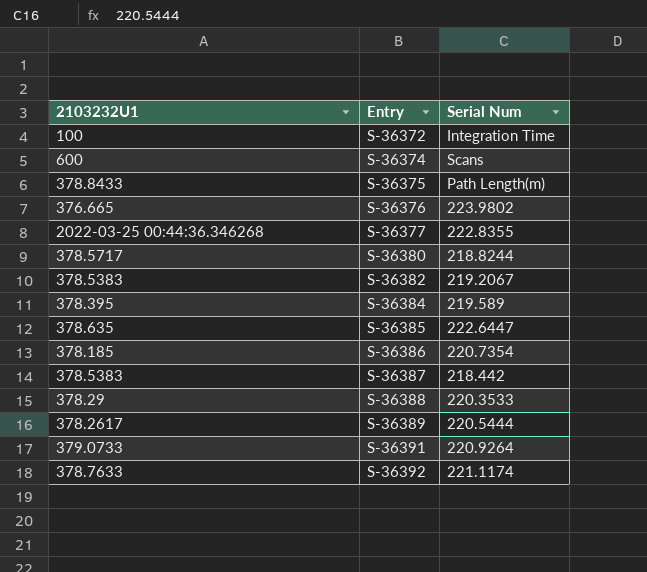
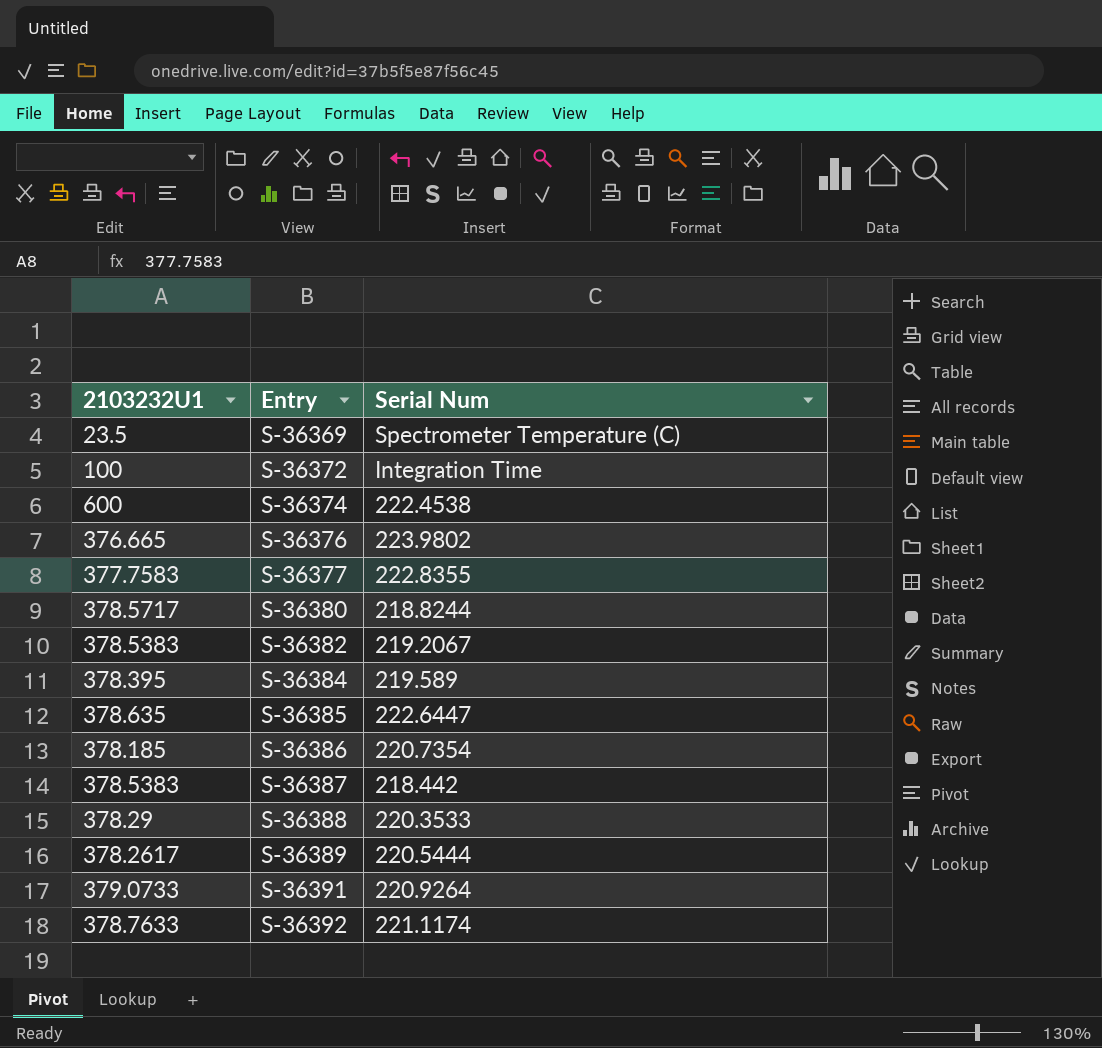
row S-36375: 378.8433 | Path Length(m) -> none
row S-36369: none -> 23.5 | Spectrometer Temperature (C)
S-36374 | Serial Num: Scans -> 222.4538
S-36377 | 2103232U1: 2022-03-25 00:44:36.346268 -> 377.7583

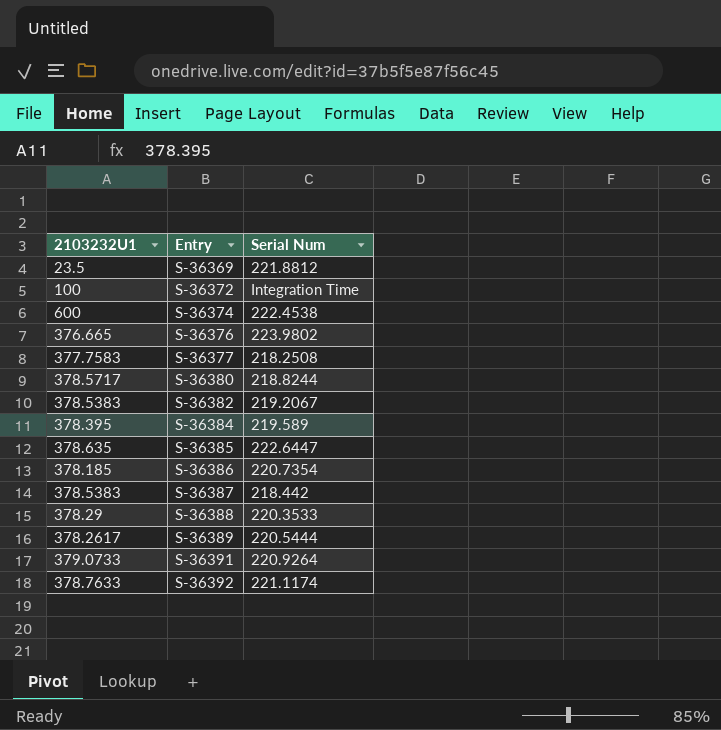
S-36369 | Serial Num: Spectrometer Temperature (C) -> 221.8812
S-36377 | Serial Num: 222.8355 -> 218.2508

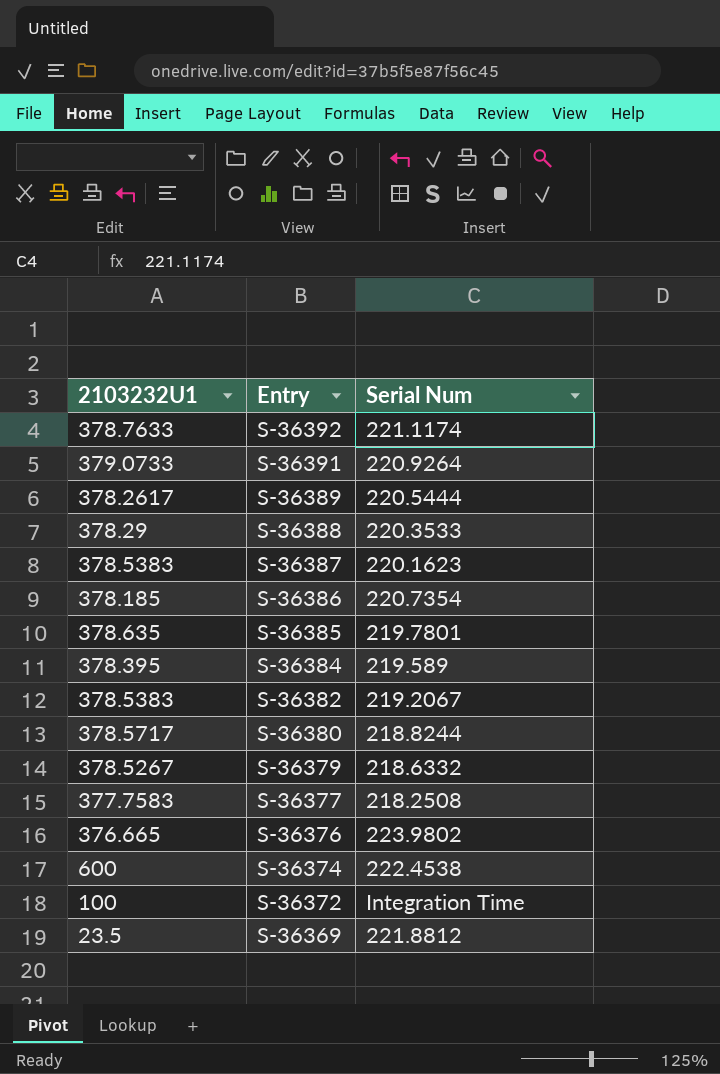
row order: Entry ascending -> Entry descending
S-36387 | Serial Num: 218.442 -> 220.1623
S-36385 | Serial Num: 222.6447 -> 219.7801
row S-36379: none -> 378.5267 | 218.6332

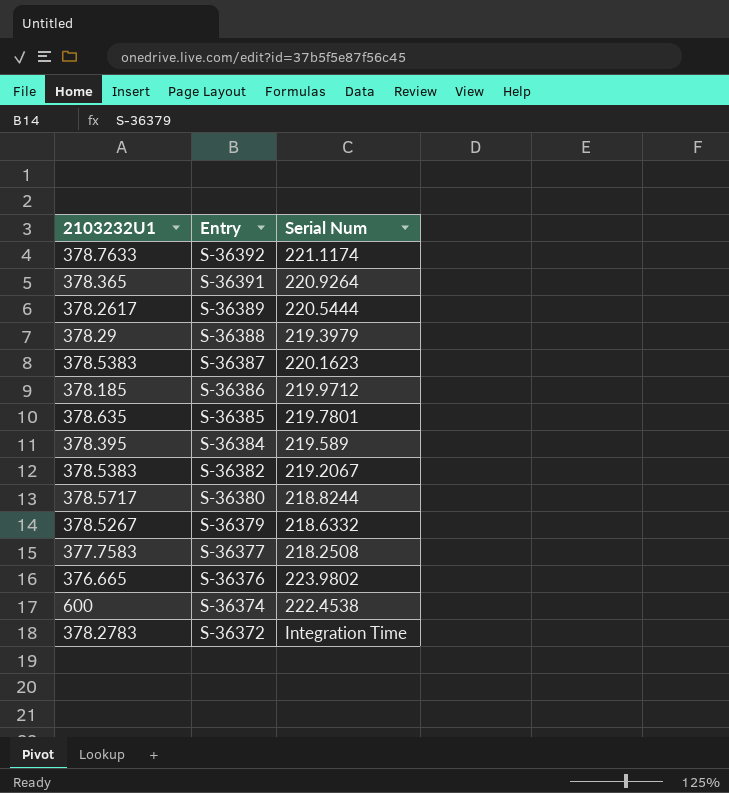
row S-36369: 23.5 | 221.8812 -> none
S-36391 | 2103232U1: 379.0733 -> 378.365
S-36388 | Serial Num: 220.3533 -> 219.3979
S-36386 | Serial Num: 220.7354 -> 219.9712
S-36372 | 2103232U1: 100 -> 378.2783

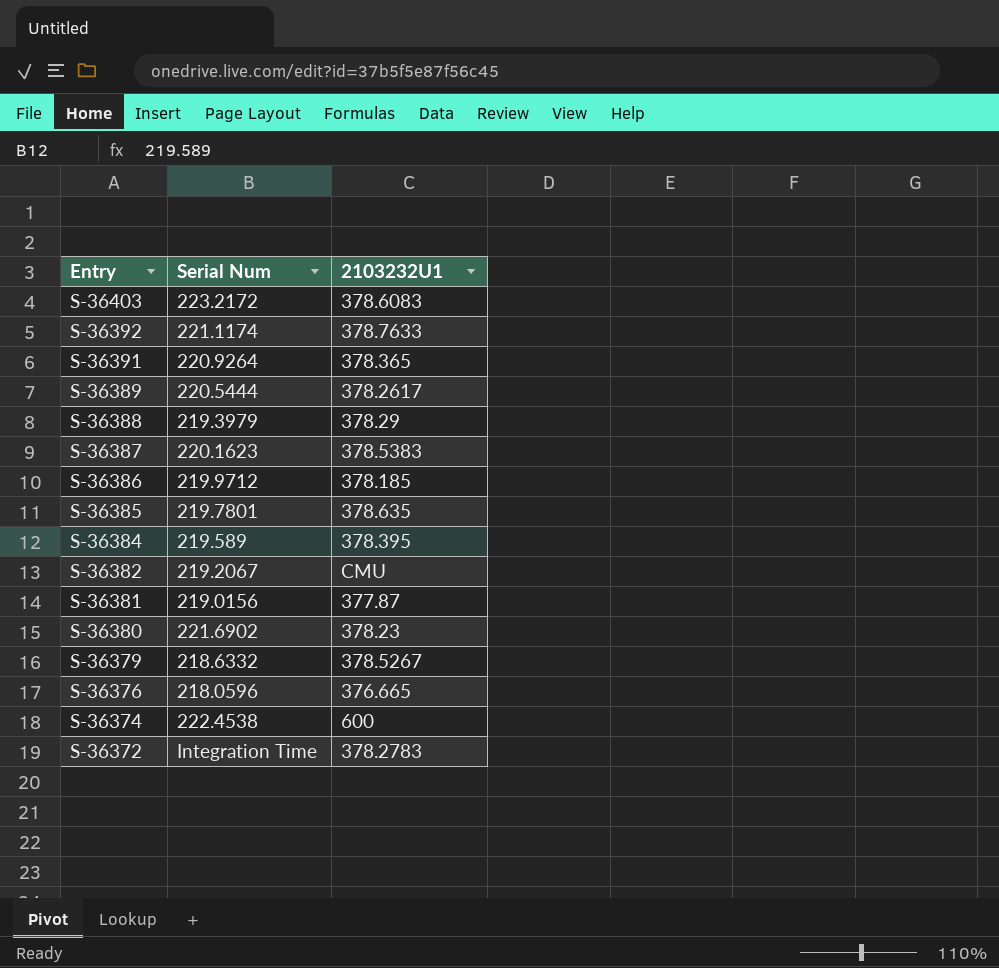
column 2103232U1 | position: 1 -> 3
row S-36377: 377.7583 | 218.2508 -> none
row S-36403: none -> 223.2172 | 378.6083
S-36382 | 2103232U1: 378.5383 -> CMU
row S-36381: none -> 219.0156 | 377.87
S-36380 | Serial Num: 218.8244 -> 221.6902
S-36380 | 2103232U1: 378.5717 -> 378.23
S-36376 | Serial Num: 223.9802 -> 218.0596

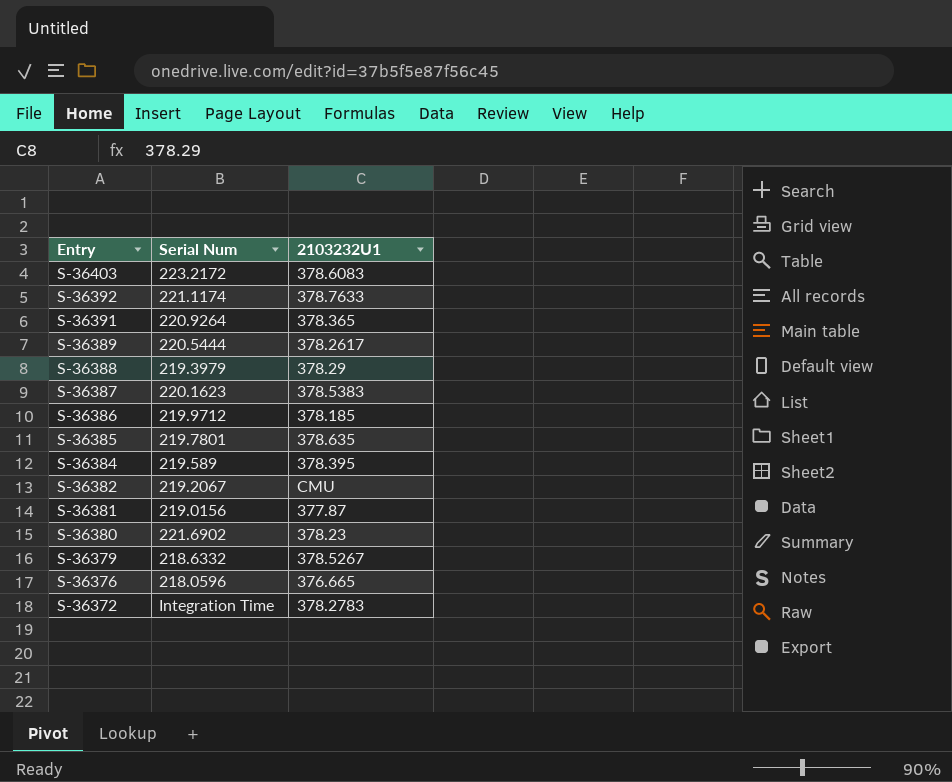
row S-36374: 222.4538 | 600 -> none

